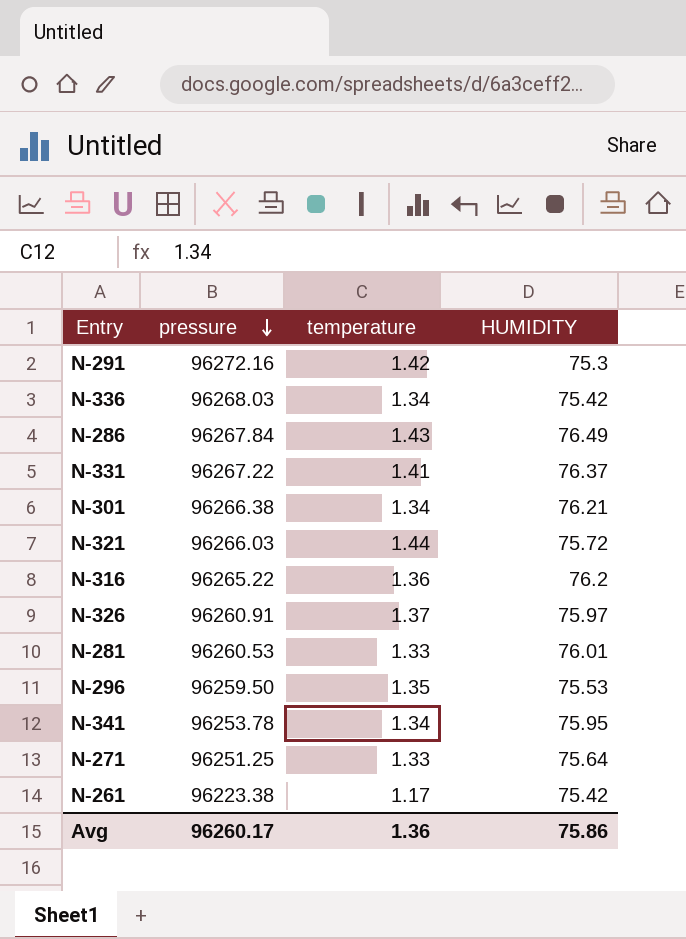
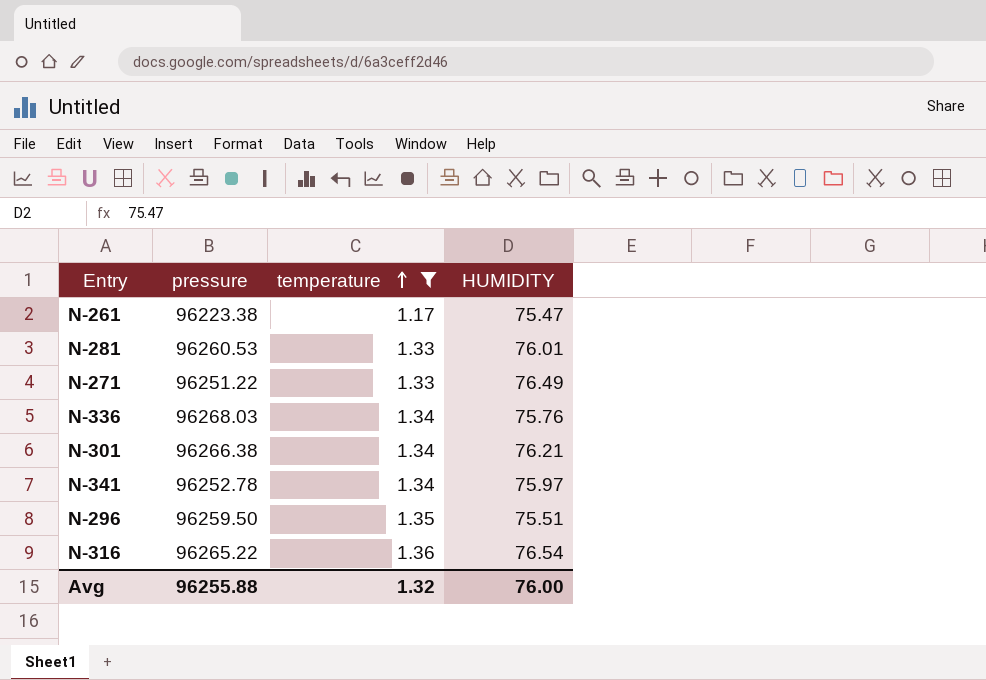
filter: none -> temperature <= 1.36
row order: pressure descending -> temperature ascending
N-261 | HUMIDITY: 75.42 -> 75.47
N-271 | pressure: 96251.25 -> 96251.22
N-271 | HUMIDITY: 75.64 -> 76.49
N-336 | HUMIDITY: 75.42 -> 75.76
N-341 | pressure: 96253.78 -> 96252.78
N-341 | HUMIDITY: 75.95 -> 75.97
N-296 | HUMIDITY: 75.53 -> 75.51
N-316 | HUMIDITY: 76.2 -> 76.54
Avg | pressure: 96260.17 -> 96255.88
Avg | temperature: 1.36 -> 1.32
Avg | HUMIDITY: 75.86 -> 76.00

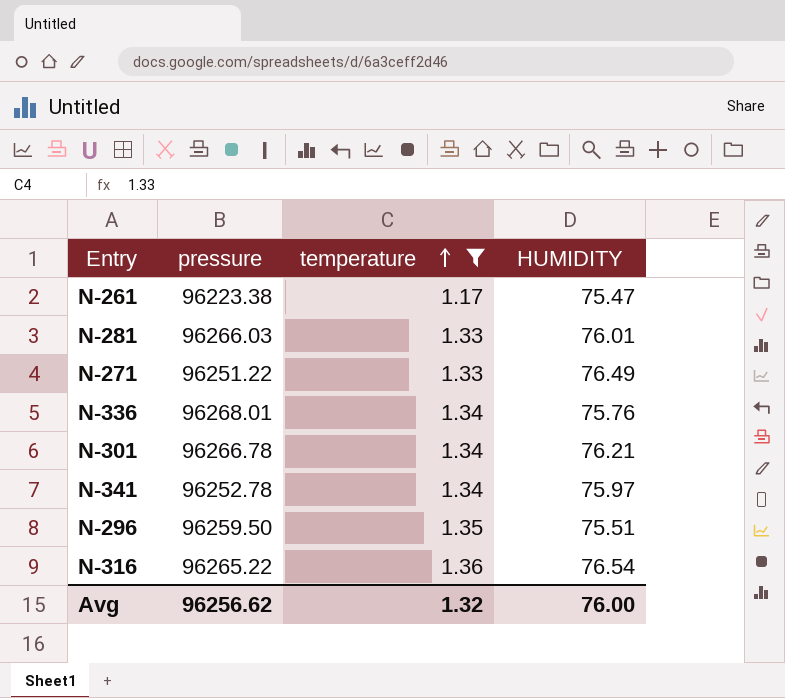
N-281 | pressure: 96260.53 -> 96266.03
N-336 | pressure: 96268.03 -> 96268.01
N-301 | pressure: 96266.38 -> 96266.78
Avg | pressure: 96255.88 -> 96256.62

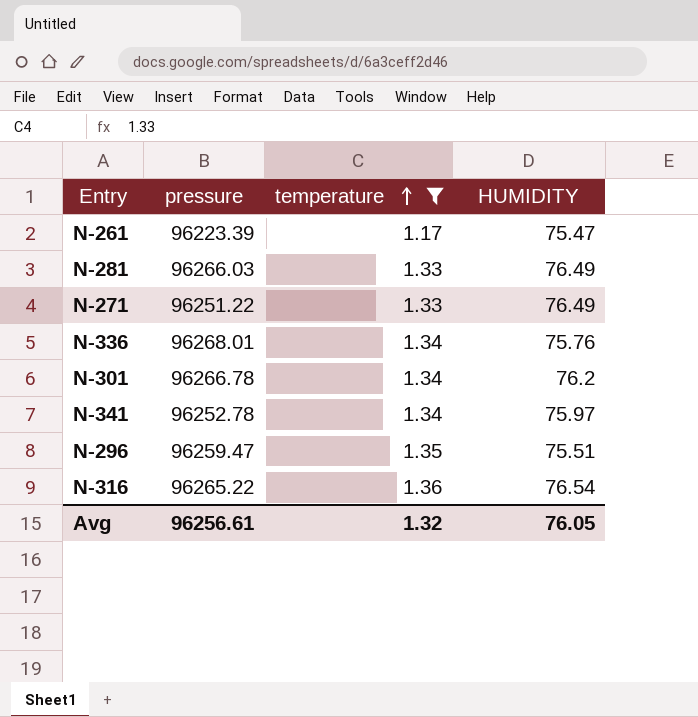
N-261 | pressure: 96223.38 -> 96223.39
N-281 | HUMIDITY: 76.01 -> 76.49
N-301 | HUMIDITY: 76.21 -> 76.2
N-296 | pressure: 96259.50 -> 96259.47
Avg | pressure: 96256.62 -> 96256.61
Avg | HUMIDITY: 76.00 -> 76.05

